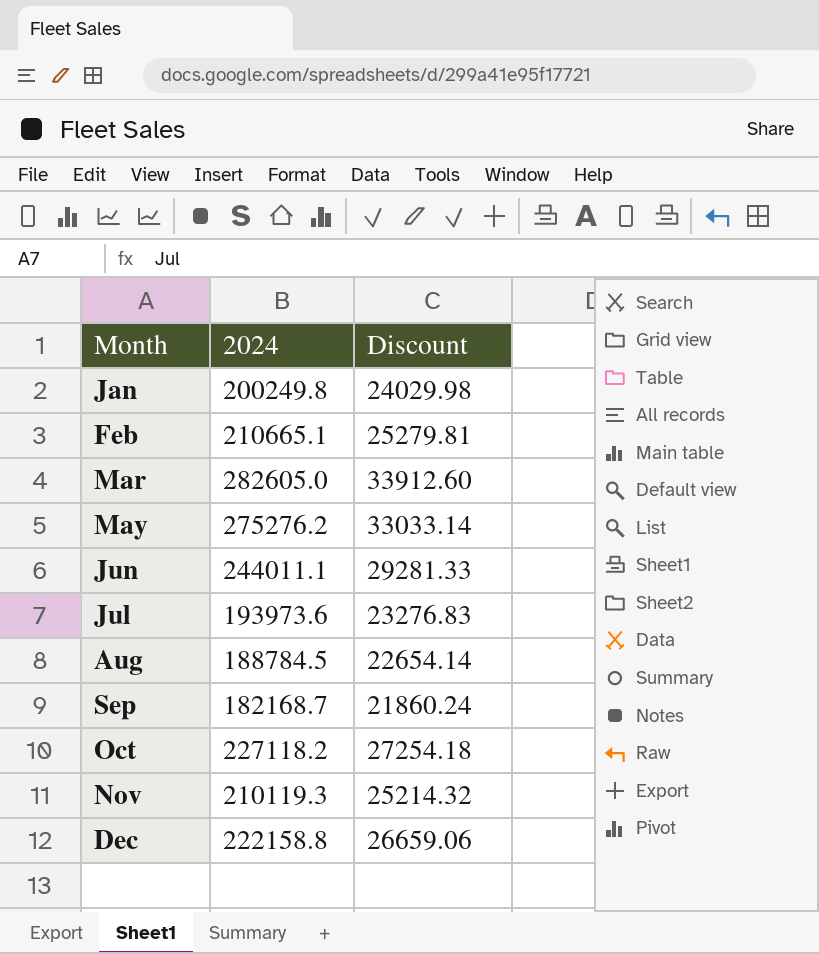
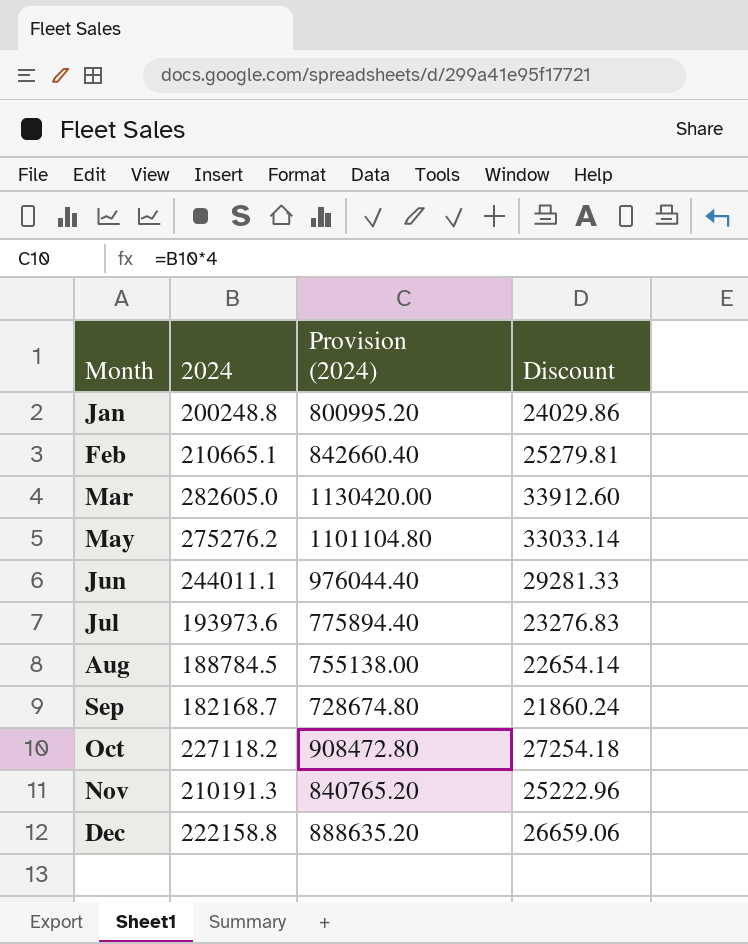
column Provision (2024) | formula: none -> [2024] * 4
Jan | 2024: 200249.8 -> 200248.8
Jan | Discount: 24029.98 -> 24029.86
Nov | 2024: 210119.3 -> 210191.3
Nov | Discount: 25214.32 -> 25222.96

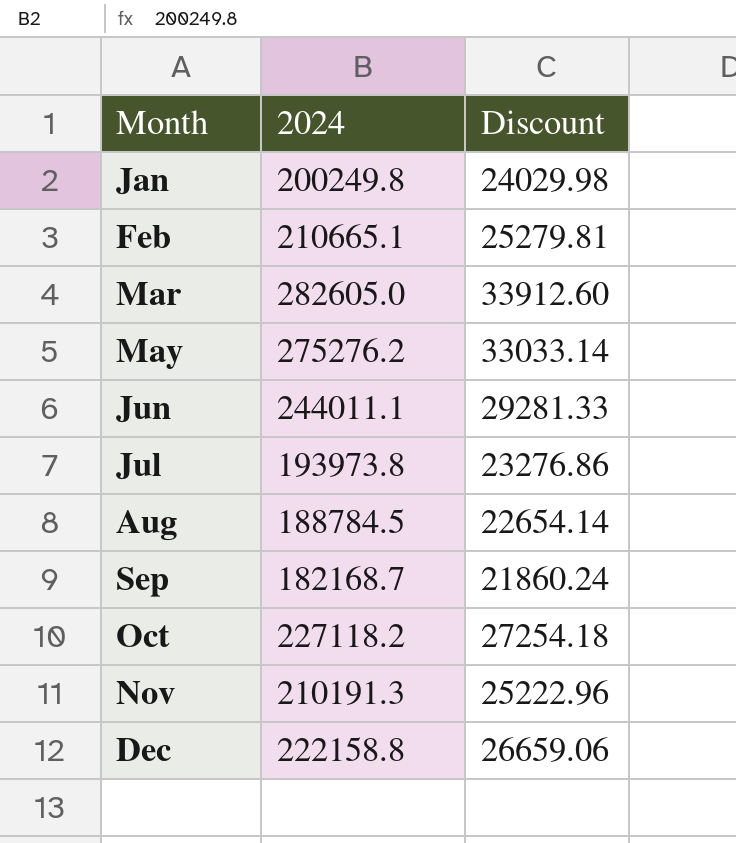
column Provision (2024) | formula: [2024] * 4 -> none
Jan | 2024: 200248.8 -> 200249.8
Jan | Discount: 24029.86 -> 24029.98
Jul | 2024: 193973.6 -> 193973.8
Jul | Discount: 23276.83 -> 23276.86

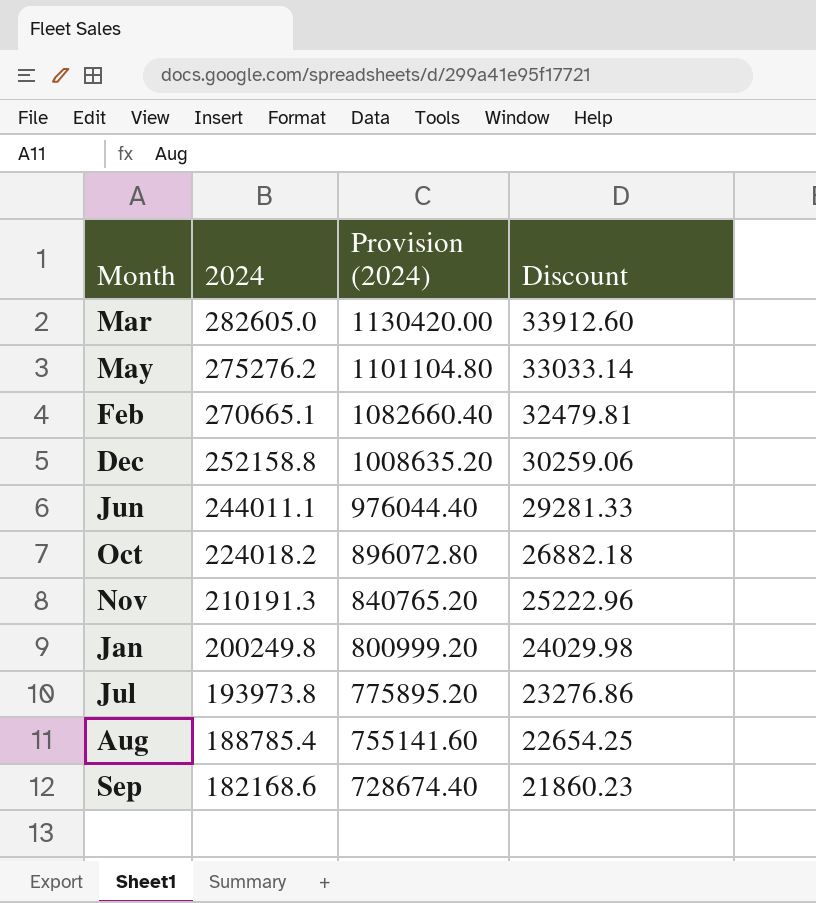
row order: Month ascending -> 2024 descending
column Provision (2024) | formula: none -> [2024] * 4
Feb | 2024: 210665.1 -> 270665.1
Feb | Discount: 25279.81 -> 32479.81
Dec | 2024: 222158.8 -> 252158.8
Dec | Discount: 26659.06 -> 30259.06
Oct | 2024: 227118.2 -> 224018.2
Oct | Discount: 27254.18 -> 26882.18
Aug | 2024: 188784.5 -> 188785.4
Aug | Discount: 22654.14 -> 22654.25
Sep | 2024: 182168.7 -> 182168.6
Sep | Discount: 21860.24 -> 21860.23

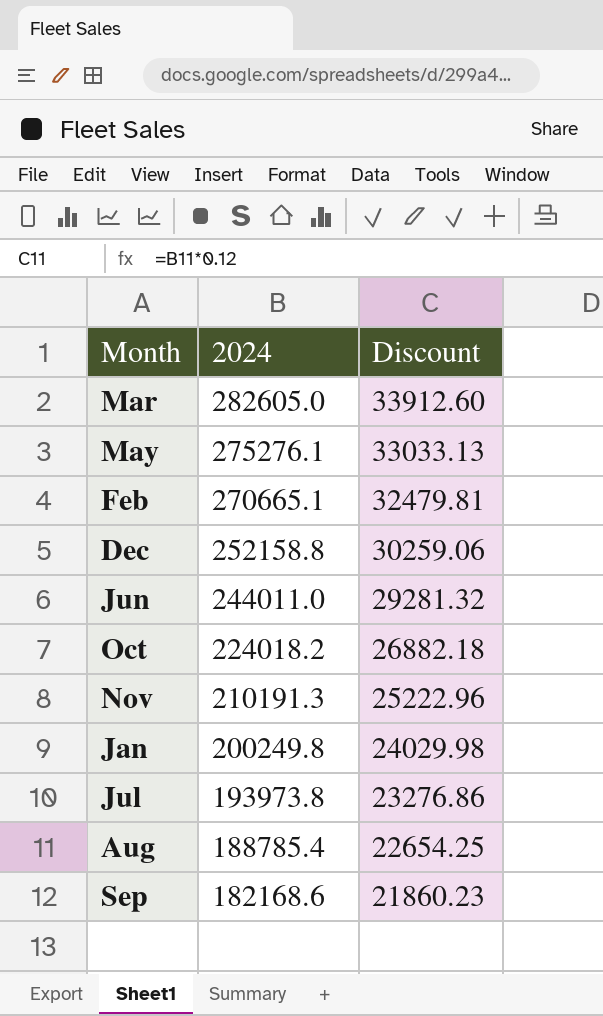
column Provision (2024) | formula: [2024] * 4 -> none
May | 2024: 275276.2 -> 275276.1
May | Discount: 33033.14 -> 33033.13
Jun | 2024: 244011.1 -> 244011.0
Jun | Discount: 29281.33 -> 29281.32

